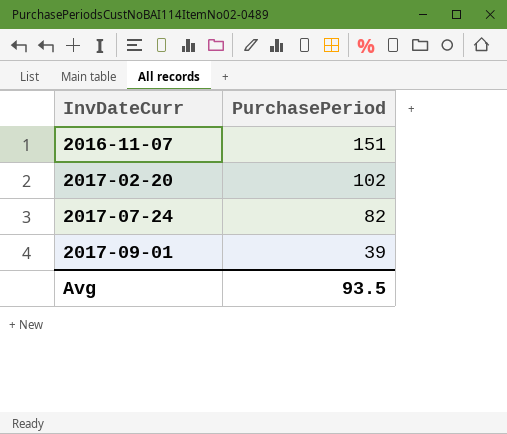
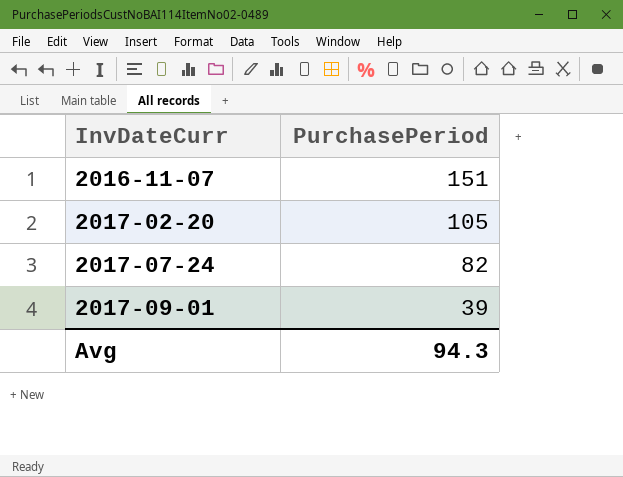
2017-02-20 | PurchasePeriod: 102 -> 105
Avg | PurchasePeriod: 93.5 -> 94.3

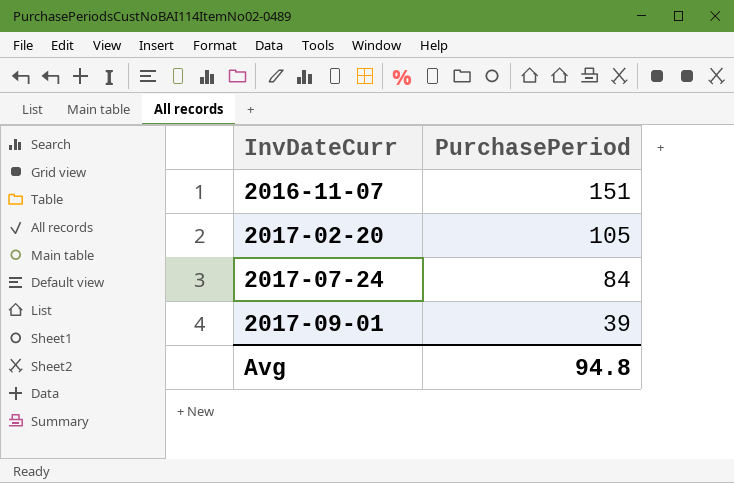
2017-07-24 | PurchasePeriod: 82 -> 84
Avg | PurchasePeriod: 94.3 -> 94.8

